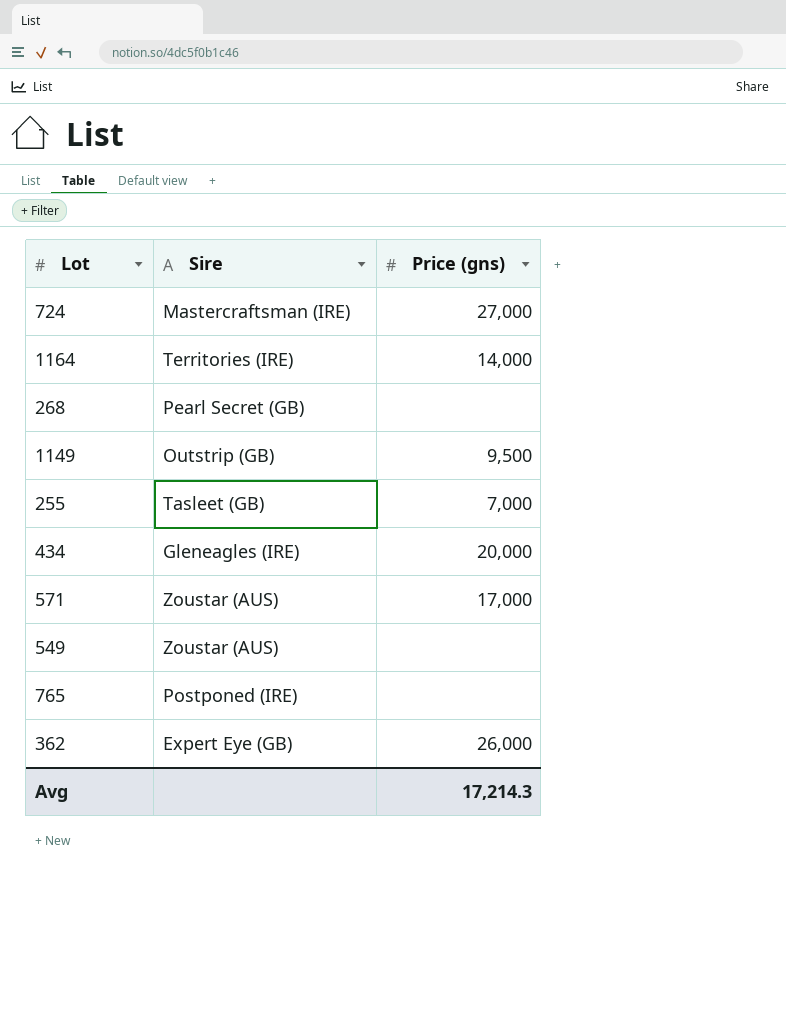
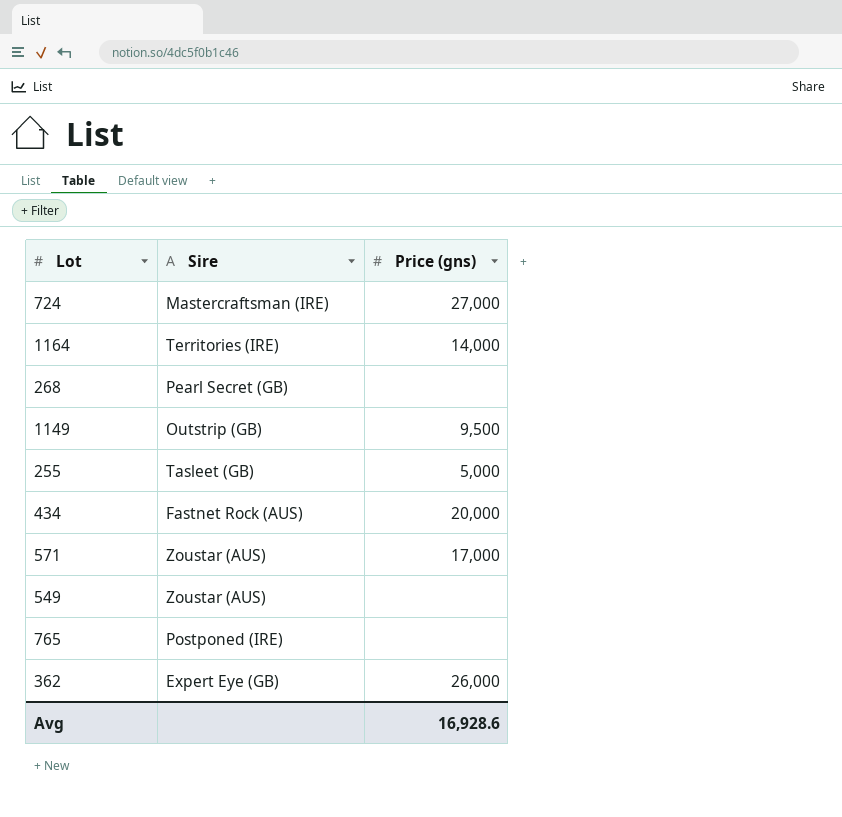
255 | Price (gns): 7,000 -> 5,000
434 | Sire: Gleneagles (IRE) -> Fastnet Rock (AUS)
Avg | Price (gns): 17,214.3 -> 16,928.6

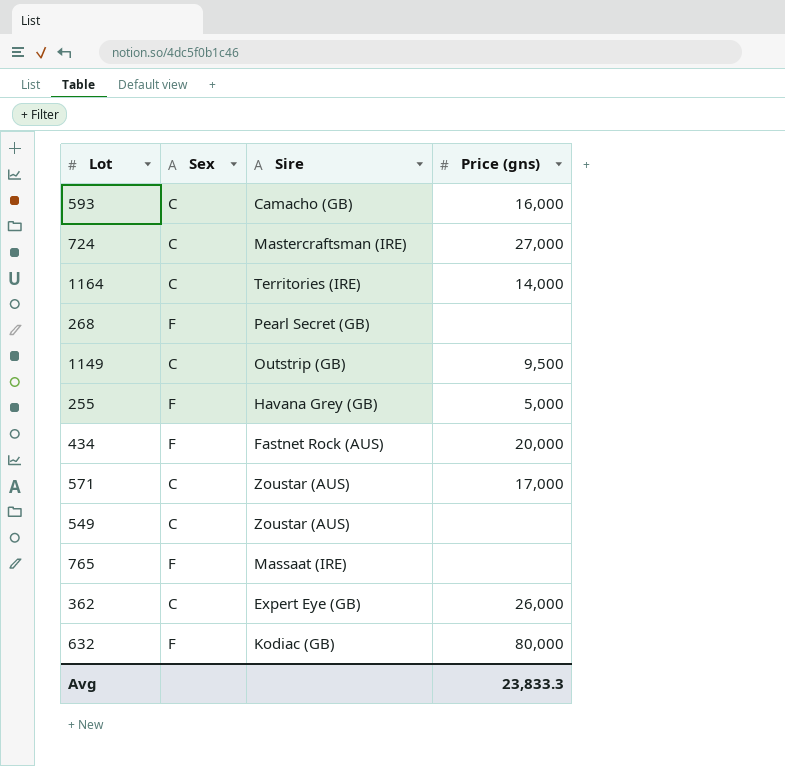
column Sex | position: none -> 2
row 593: none -> C | Camacho (GB) | 16,000
255 | Sire: Tasleet (GB) -> Havana Grey (GB)
765 | Sire: Postponed (IRE) -> Massaat (IRE)
row 632: none -> F | Kodiac (GB) | 80,000
Avg | Price (gns): 16,928.6 -> 23,833.3

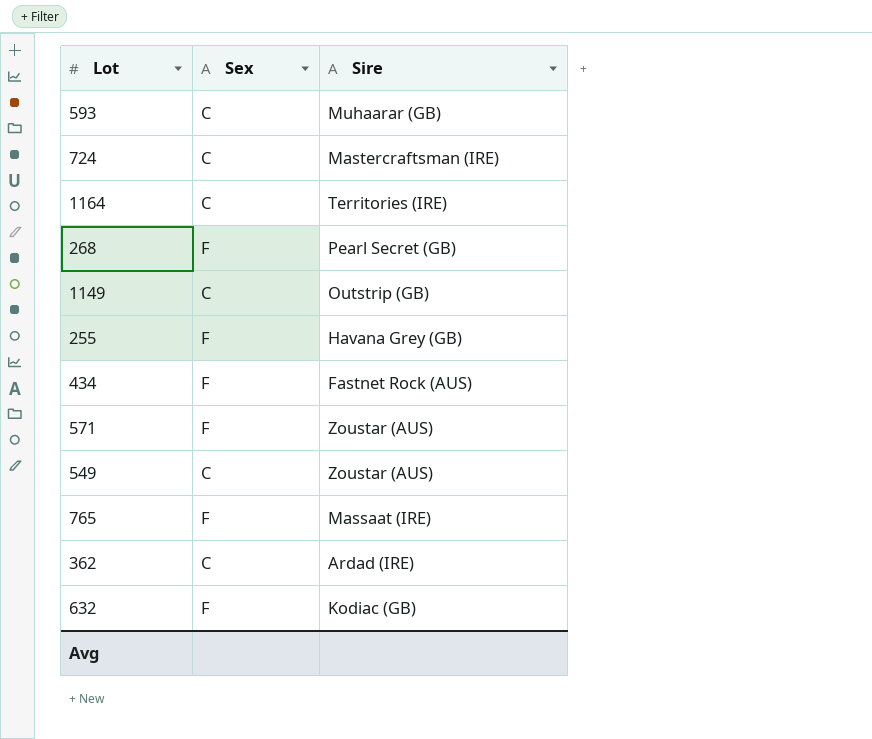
column Price (gns) | position: 4 -> none
593 | Sire: Camacho (GB) -> Muhaarar (GB)
571 | Sex: C -> F
362 | Sire: Expert Eye (GB) -> Ardad (IRE)

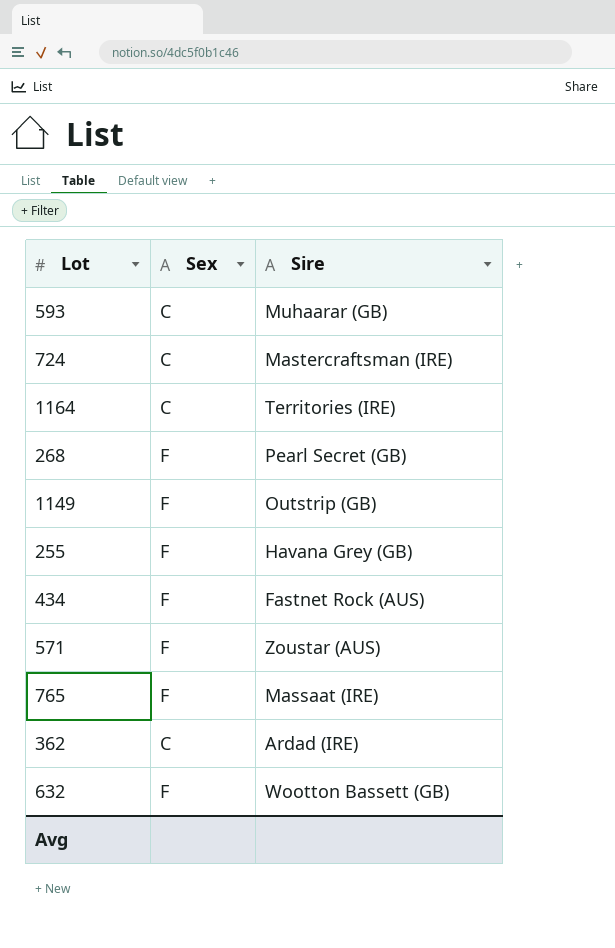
row 549: C | Zoustar (AUS) -> none
1149 | Sex: C -> F
632 | Sire: Kodiac (GB) -> Wootton Bassett (GB)

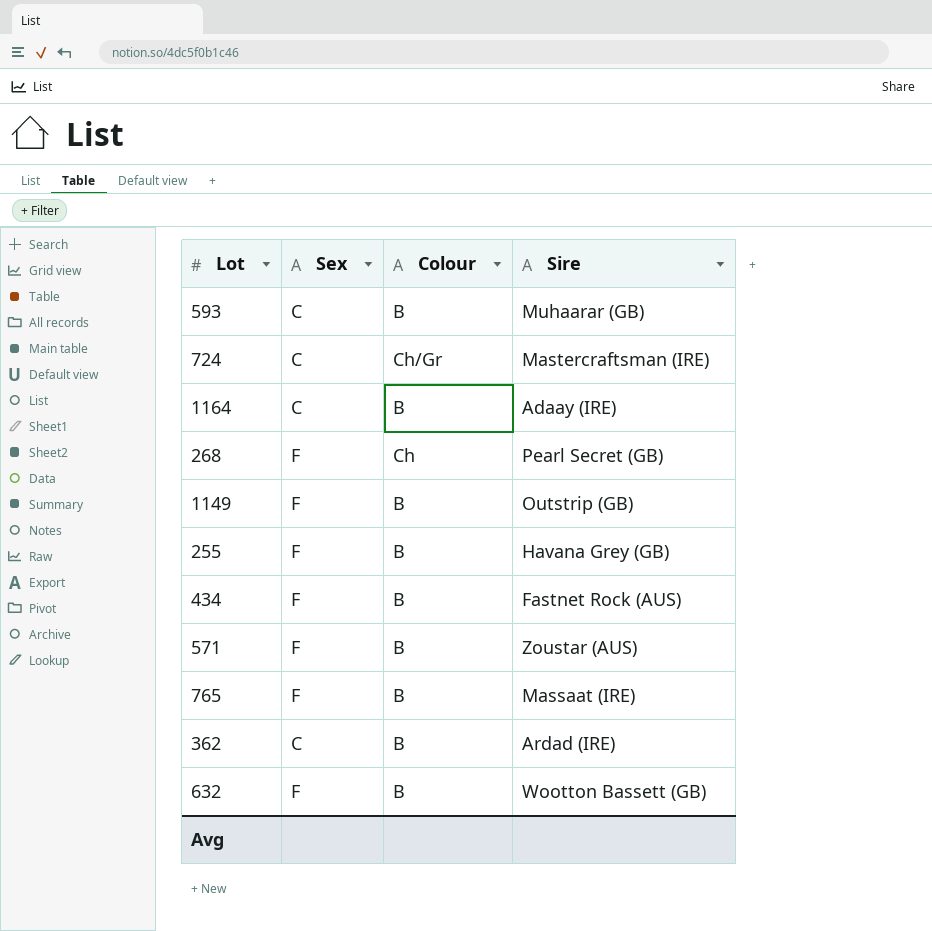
column Colour | position: none -> 3
1164 | Sire: Territories (IRE) -> Adaay (IRE)

